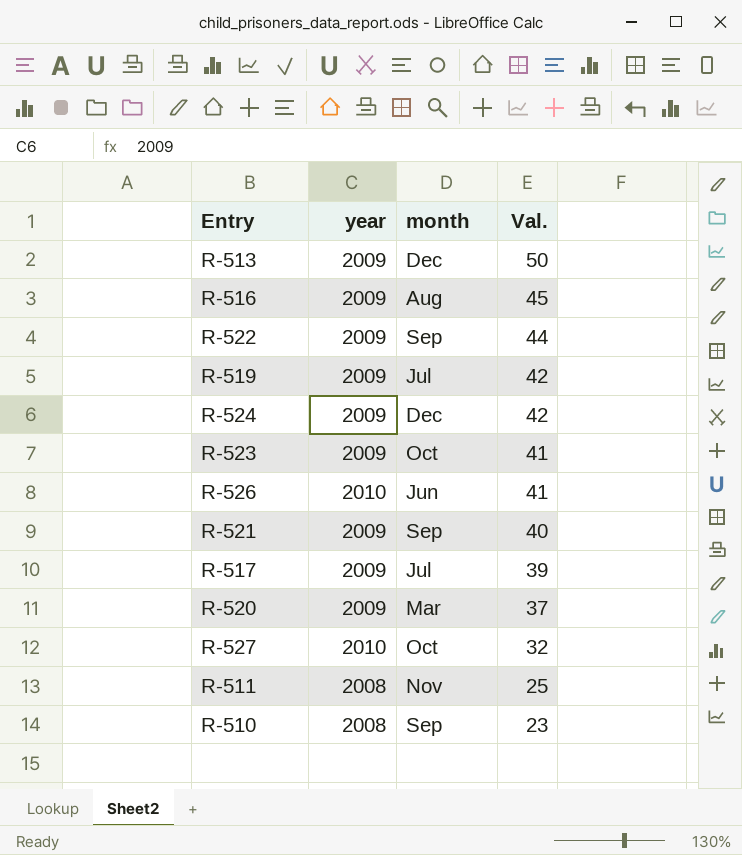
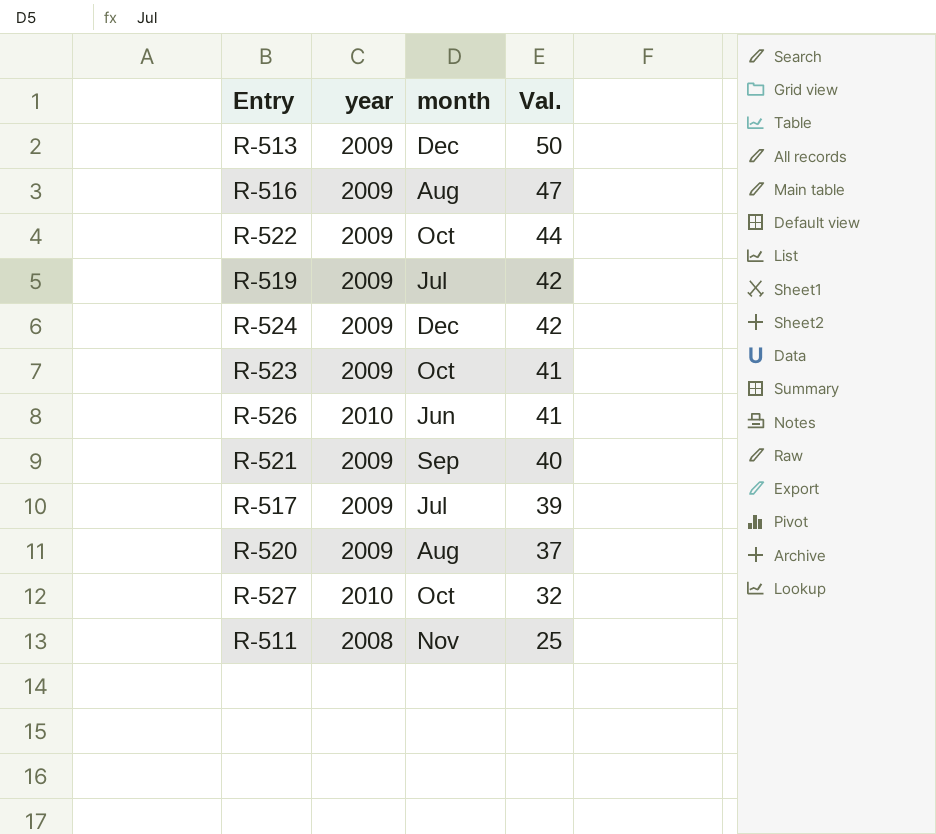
row R-510: 2008 | Sep | 23 -> none
R-516 | Val.: 45 -> 47
R-522 | month: Sep -> Oct
R-520 | month: Mar -> Aug

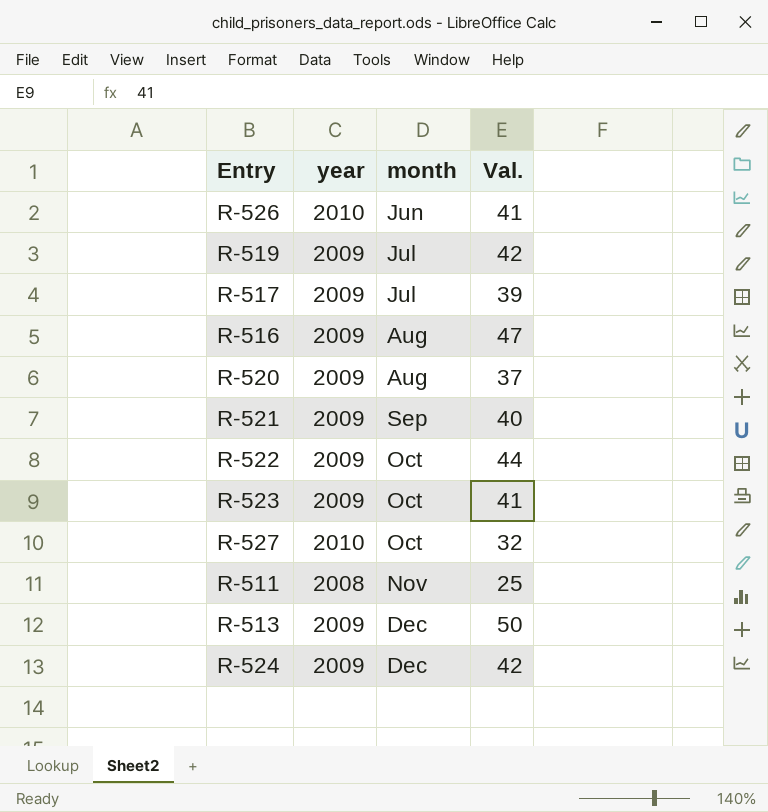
row order: Val. descending -> month ascending

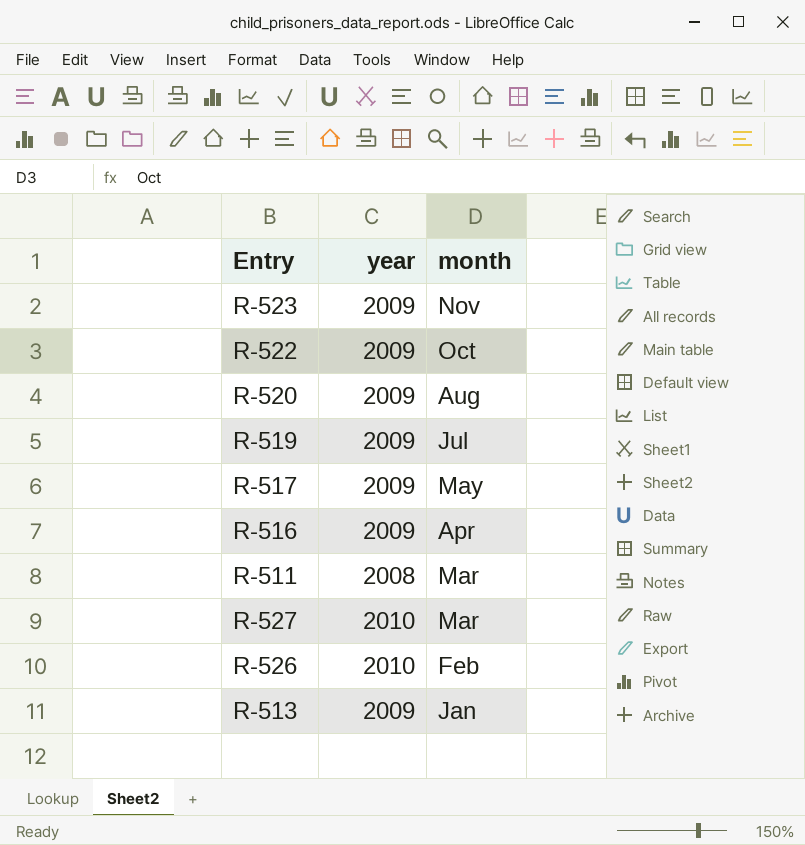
row order: month ascending -> month descending
column Val. | position: 4 -> none
row R-521: 2009 | Sep | 40 -> none
row R-524: 2009 | Dec | 42 -> none
R-523 | month: Oct -> Nov
R-517 | month: Jul -> May
R-516 | month: Aug -> Apr
R-511 | month: Nov -> Mar
R-527 | month: Oct -> Mar
R-526 | month: Jun -> Feb
R-513 | month: Dec -> Jan

